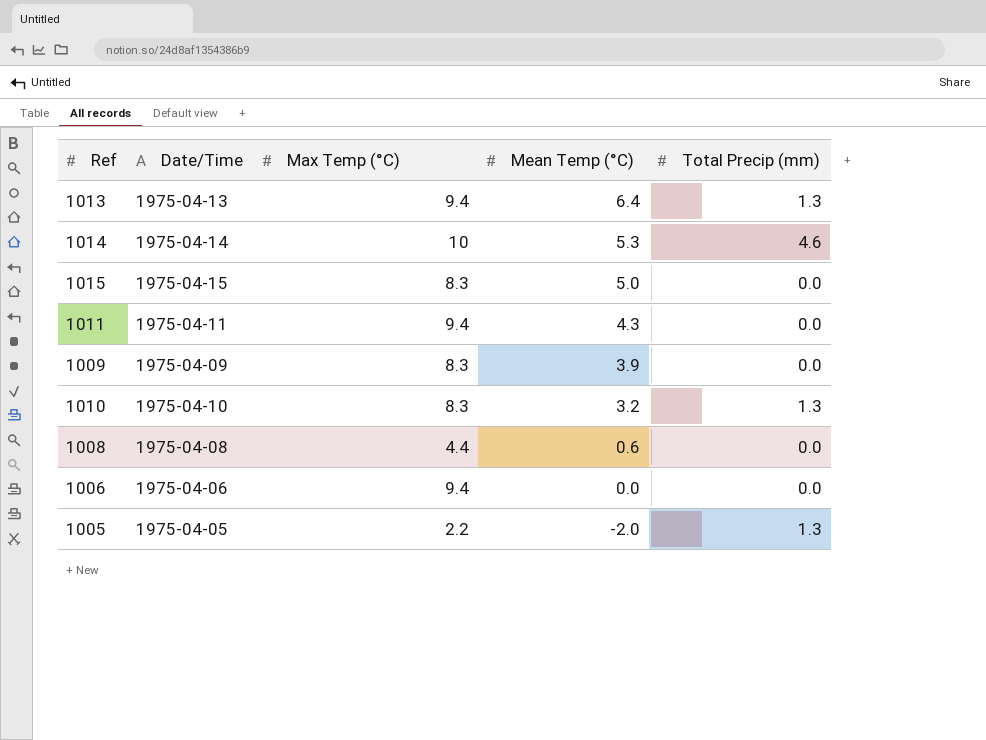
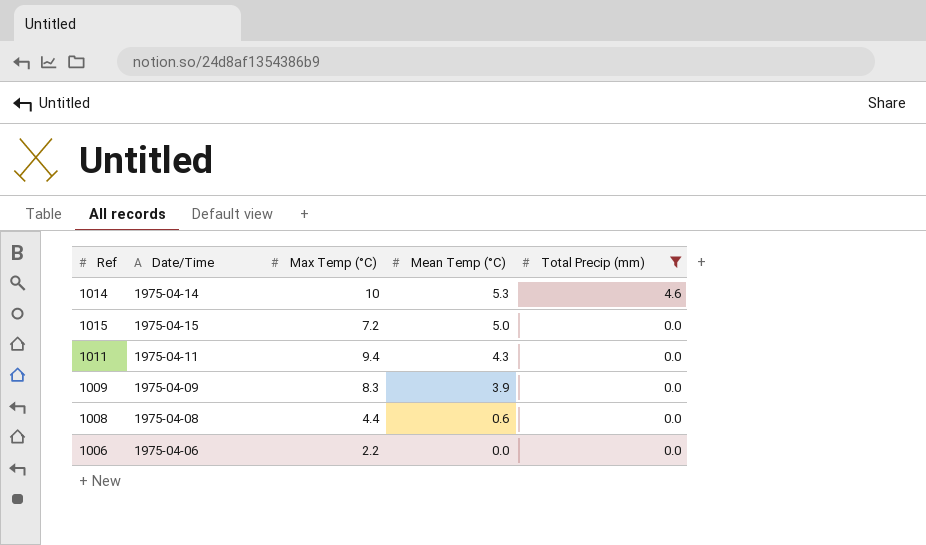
filter: none -> Total Precip (mm) != 1.3
1015 | Max Temp (°C): 8.3 -> 7.2
1006 | Max Temp (°C): 9.4 -> 2.2

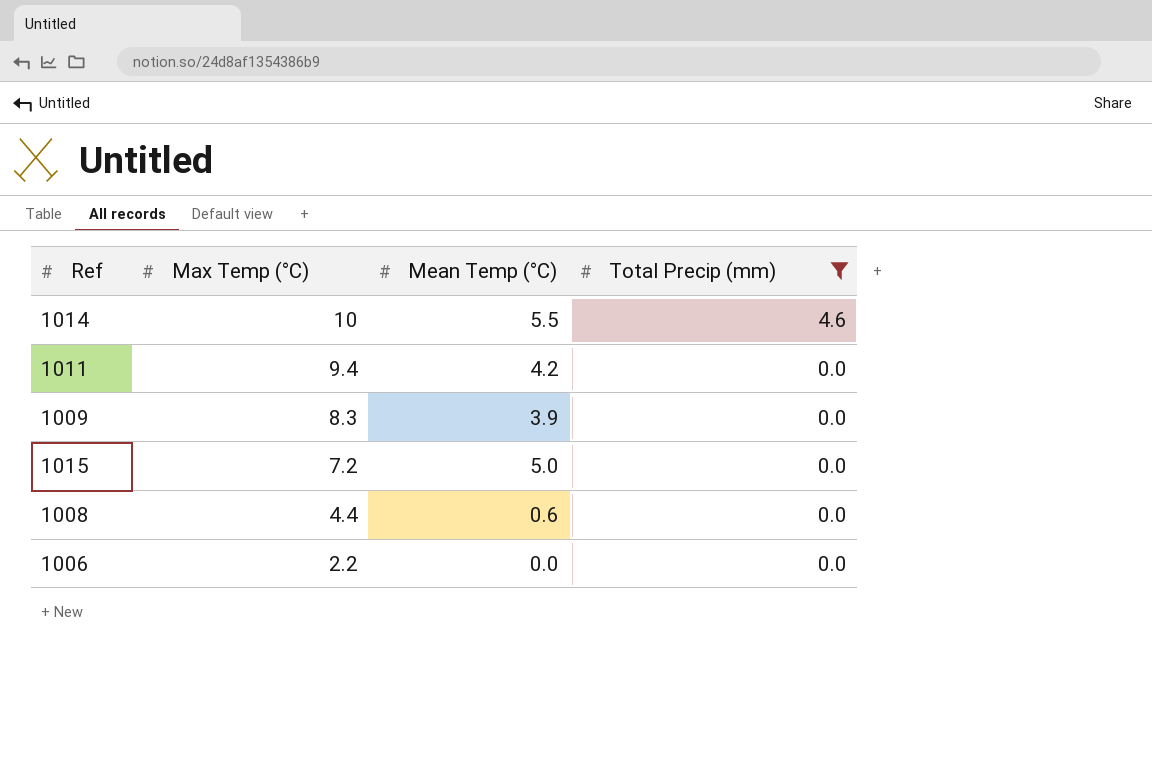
row order: Mean Temp (°C) descending -> Max Temp (°C) descending
column Date/Time | position: 2 -> none
1014 | Mean Temp (°C): 5.3 -> 5.5
1011 | Mean Temp (°C): 4.3 -> 4.2

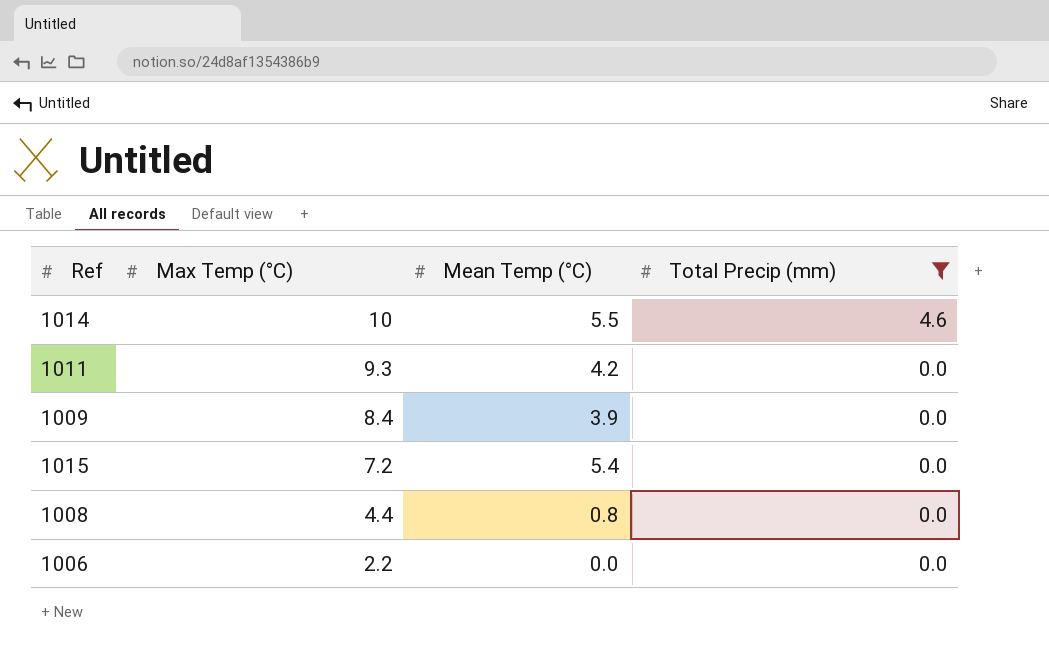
1011 | Max Temp (°C): 9.4 -> 9.3
1009 | Max Temp (°C): 8.3 -> 8.4
1015 | Mean Temp (°C): 5.0 -> 5.4
1008 | Mean Temp (°C): 0.6 -> 0.8

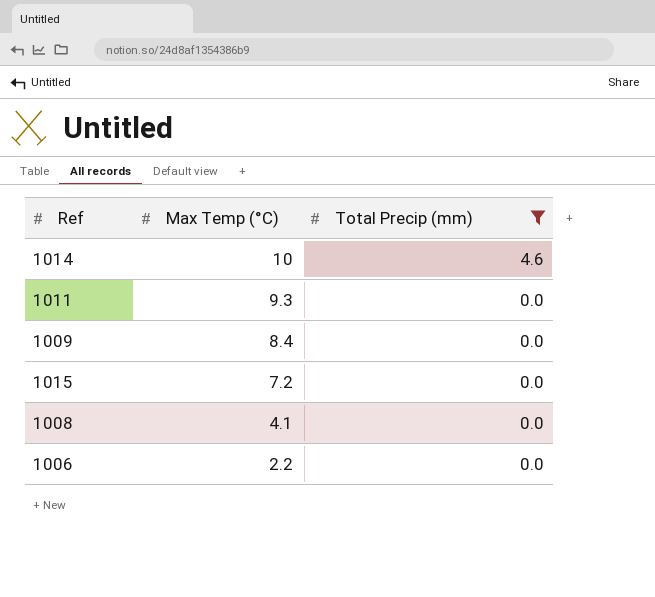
column Mean Temp (°C) | position: 3 -> none
1008 | Max Temp (°C): 4.4 -> 4.1

